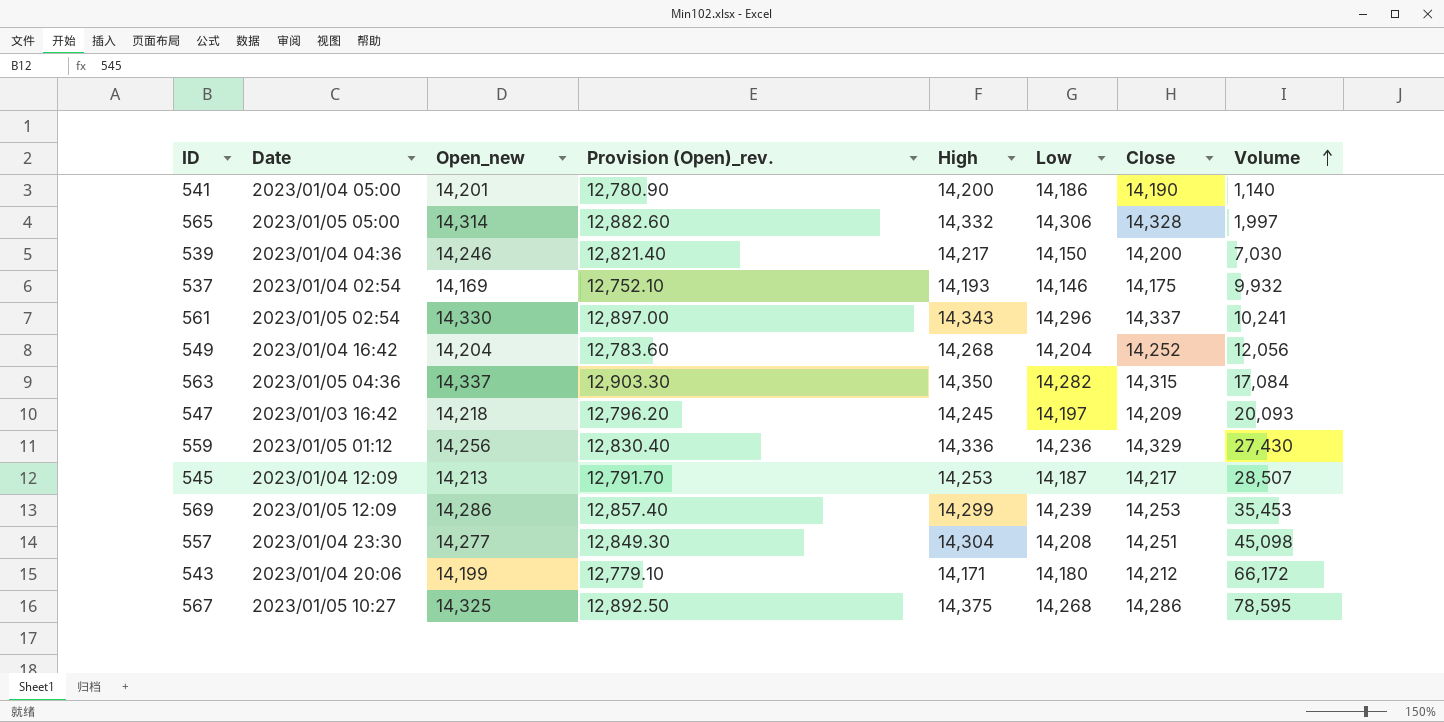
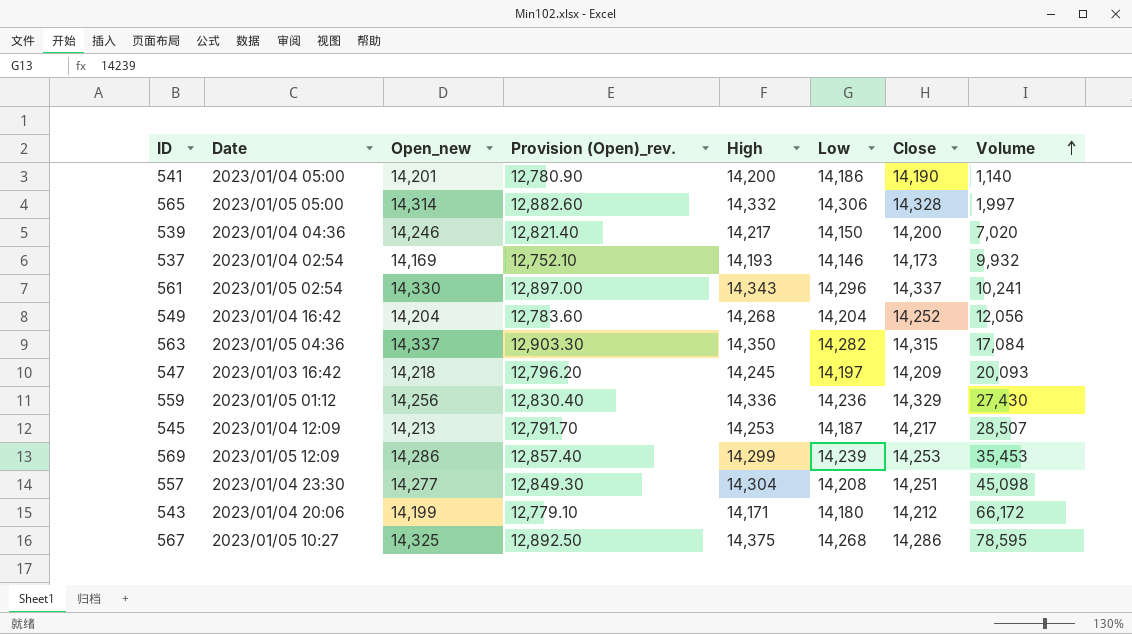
539 | Volume: 7,030 -> 7,020
537 | Close: 14,175 -> 14,173

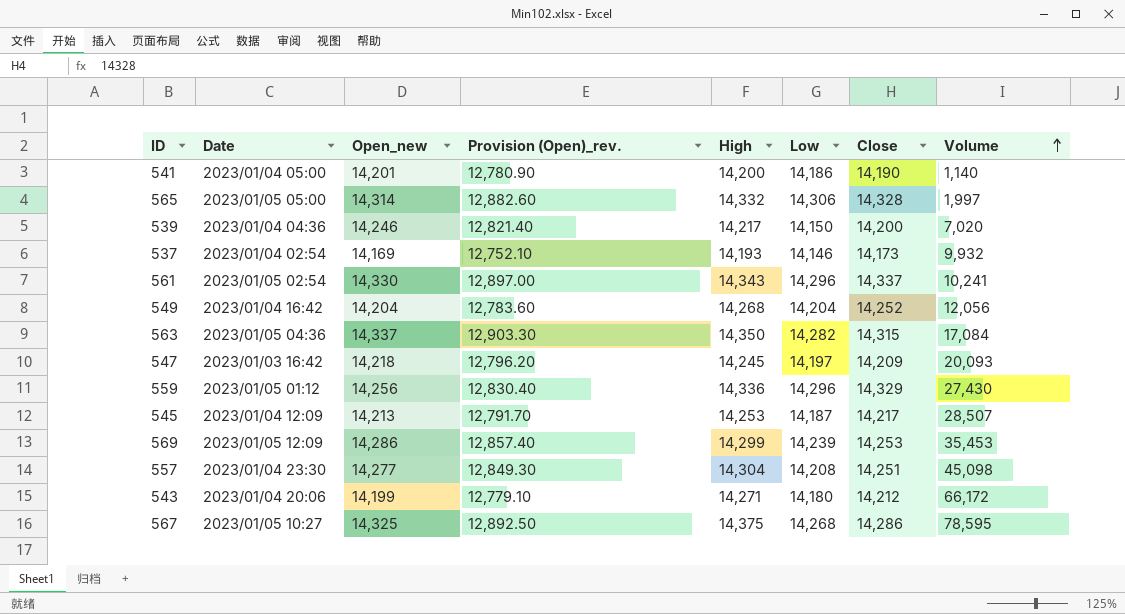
559 | Low: 14,236 -> 14,296
543 | High: 14,171 -> 14,271

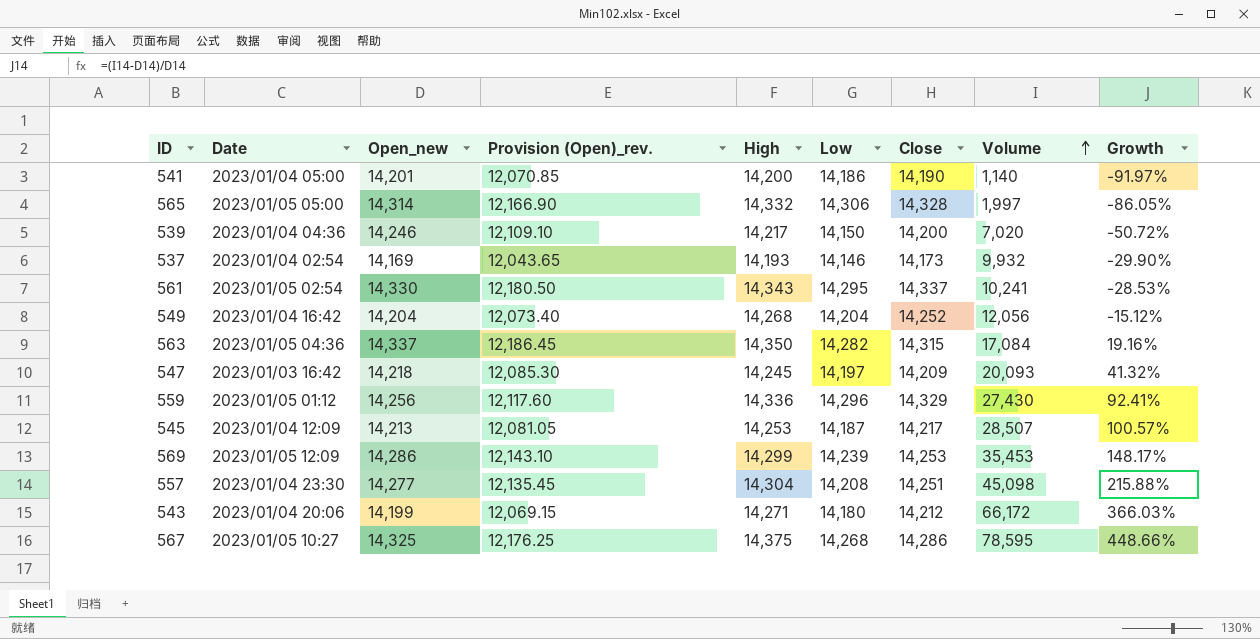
column Provision (Open)_rev. | formula: [Open_new] * 0.9 -> [Open_new] * 0.85
column Growth | formula: none -> ([Volume] - [Open_new]) / [Open_new]
561 | Low: 14,296 -> 14,295

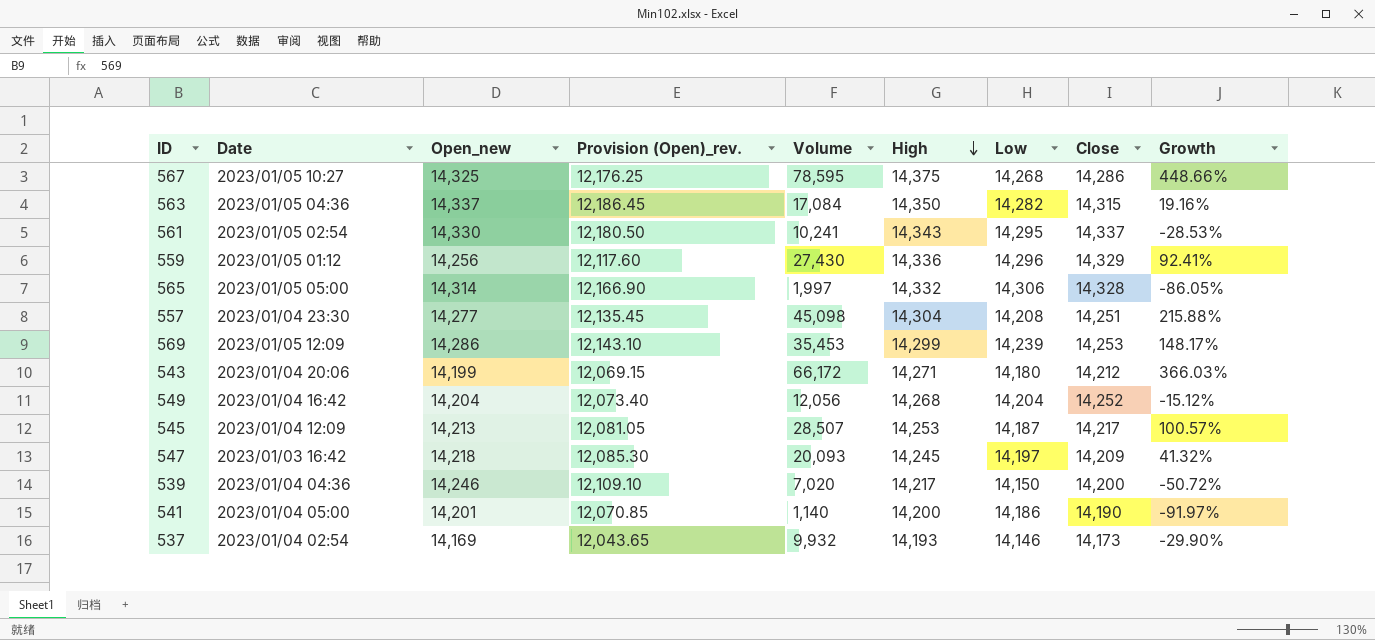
row order: Volume ascending -> High descending
column Volume | position: 8 -> 5

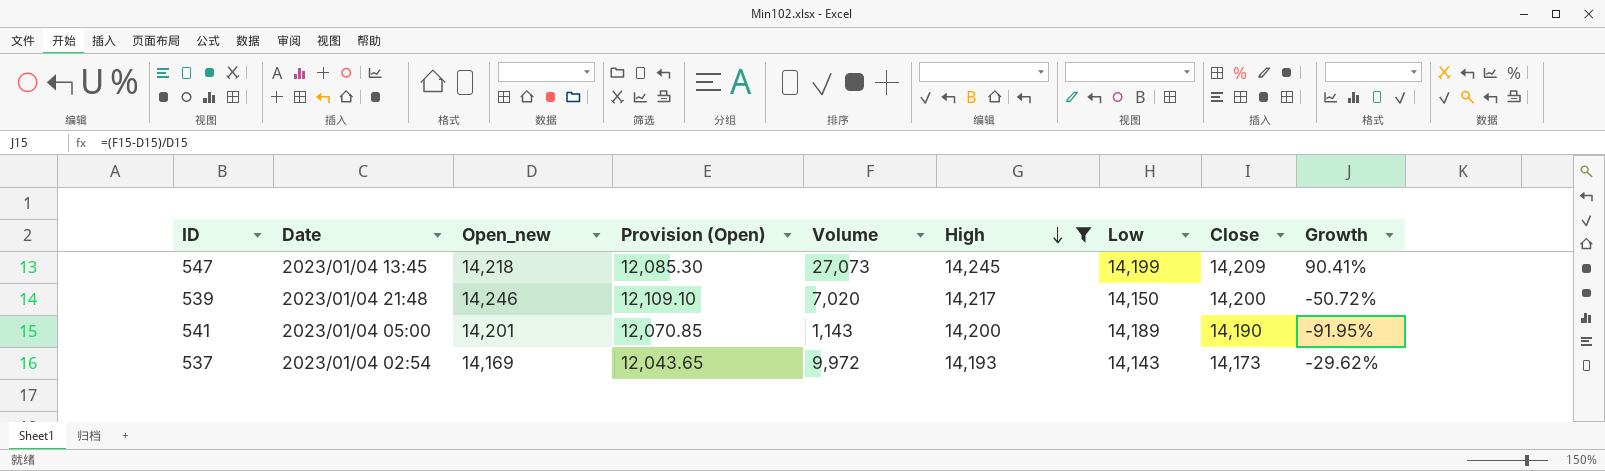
filter: none -> High <= 14,245
column name: Provision (Open)_rev. -> Provision (Open)
547 | Date: 2023/01/03 16:42 -> 2023/01/04 13:45
547 | Volume: 20,093 -> 27,073
547 | Low: 14,197 -> 14,199
547 | Growth: 41.32% -> 90.41%
539 | Date: 2023/01/04 04:36 -> 2023/01/04 21:48
541 | Volume: 1,140 -> 1,143
541 | Low: 14,186 -> 14,189
541 | Growth: -91.97% -> -91.95%
537 | Volume: 9,932 -> 9,972
537 | Low: 14,146 -> 14,143
537 | Growth: -29.90% -> -29.62%

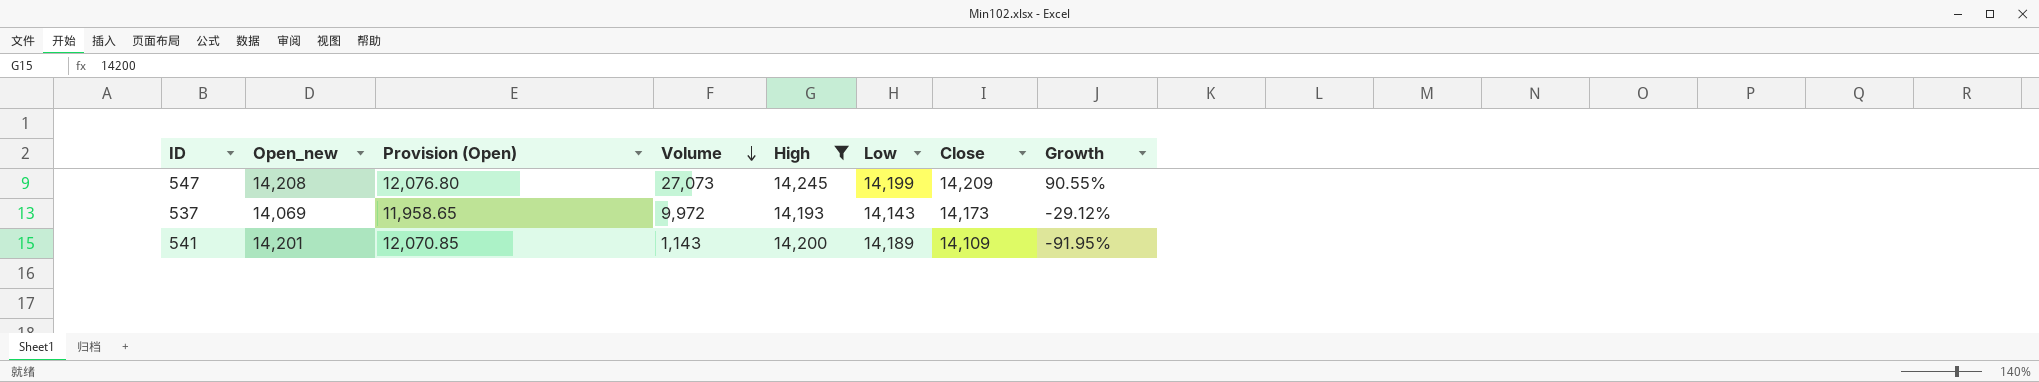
row order: High descending -> Volume descending
column Date | position: 2 -> none
row 539: 2023/01/04 21:48 | 14,246 | 12,109.10 | 7,020 | 14,217 | 14,150 | 14,200 | -50.72% -> none
547 | Open_new: 14,218 -> 14,208
547 | Provision (Open): 12,085.30 -> 12,076.80
547 | Growth: 90.41% -> 90.55%
537 | Open_new: 14,169 -> 14,069
537 | Provision (Open): 12,043.65 -> 11,958.65
537 | Growth: -29.62% -> -29.12%
541 | Close: 14,190 -> 14,109

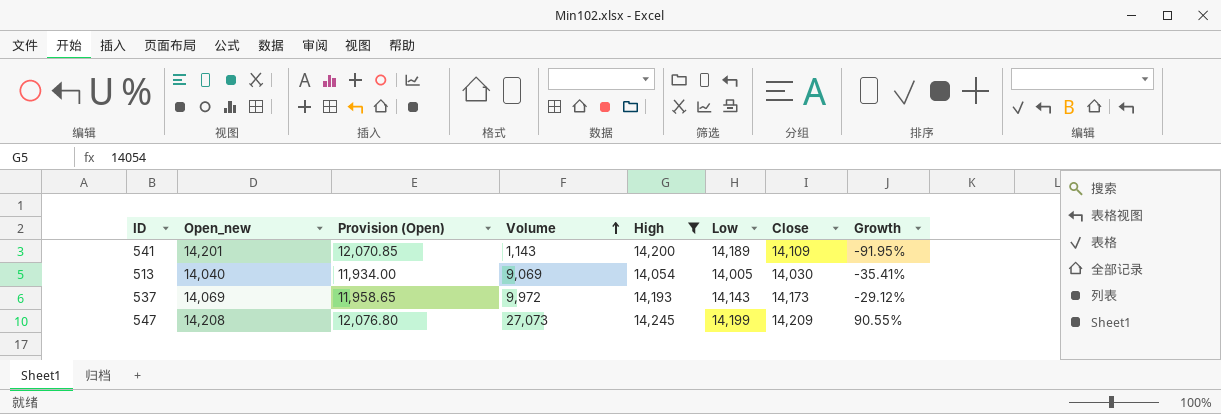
row order: Volume descending -> Volume ascending
row 513: none -> 14,040 | 11,934.00 | 9,069 | 14,054 | 14,005 | 14,030 | -35.41%

